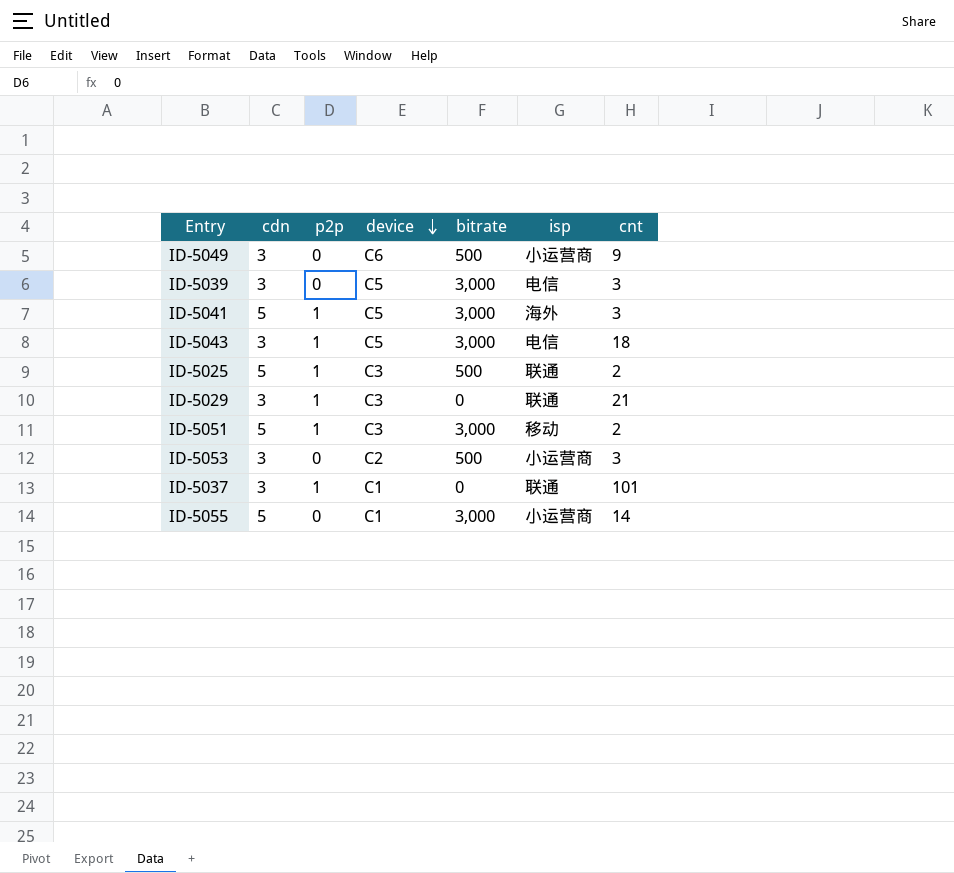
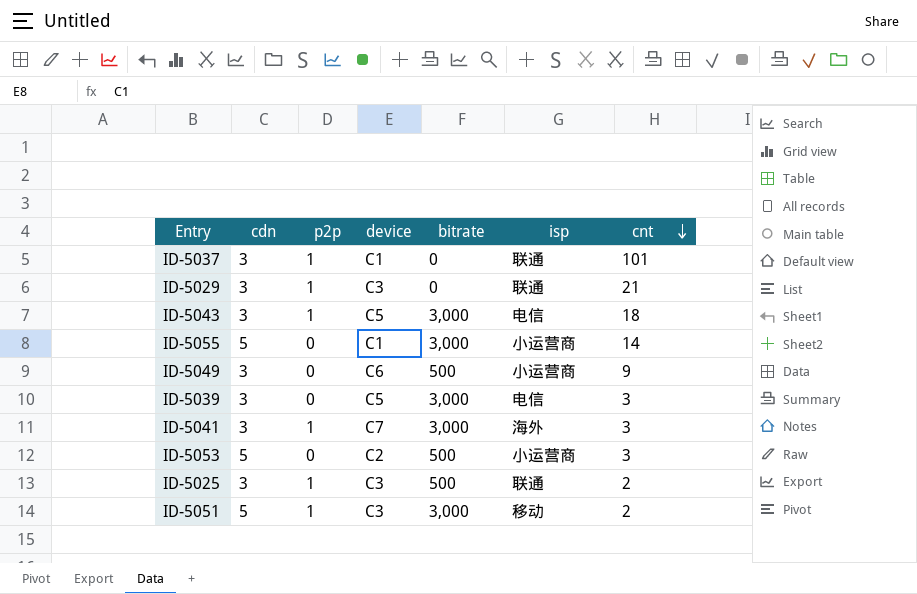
row order: device descending -> cnt descending
ID-5041 | cdn: 5 -> 3
ID-5041 | device: C5 -> C7
ID-5053 | cdn: 3 -> 5
ID-5025 | cdn: 5 -> 3

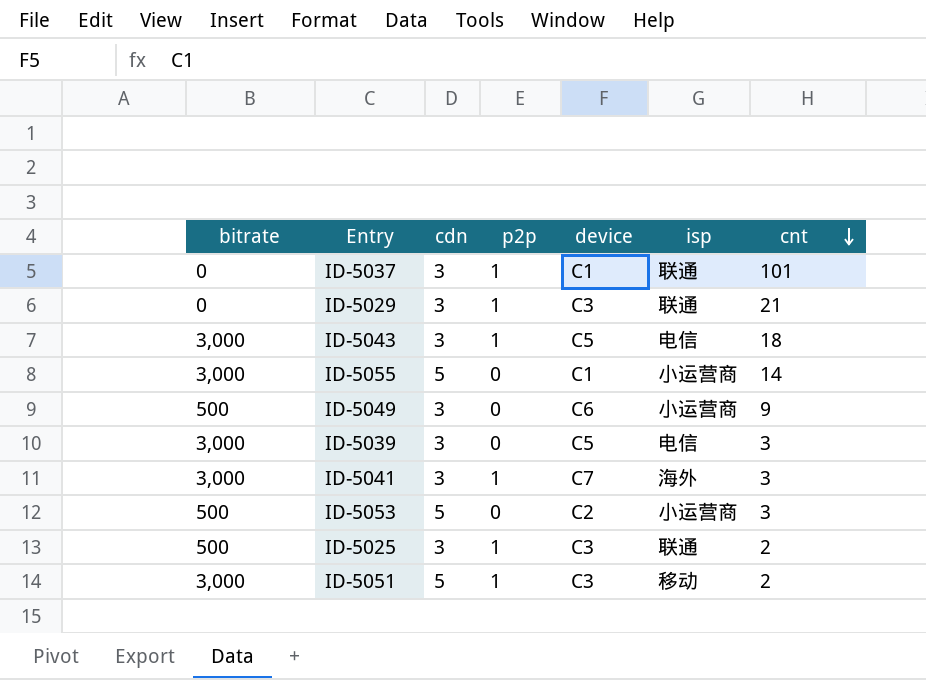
column bitrate | position: 5 -> 1

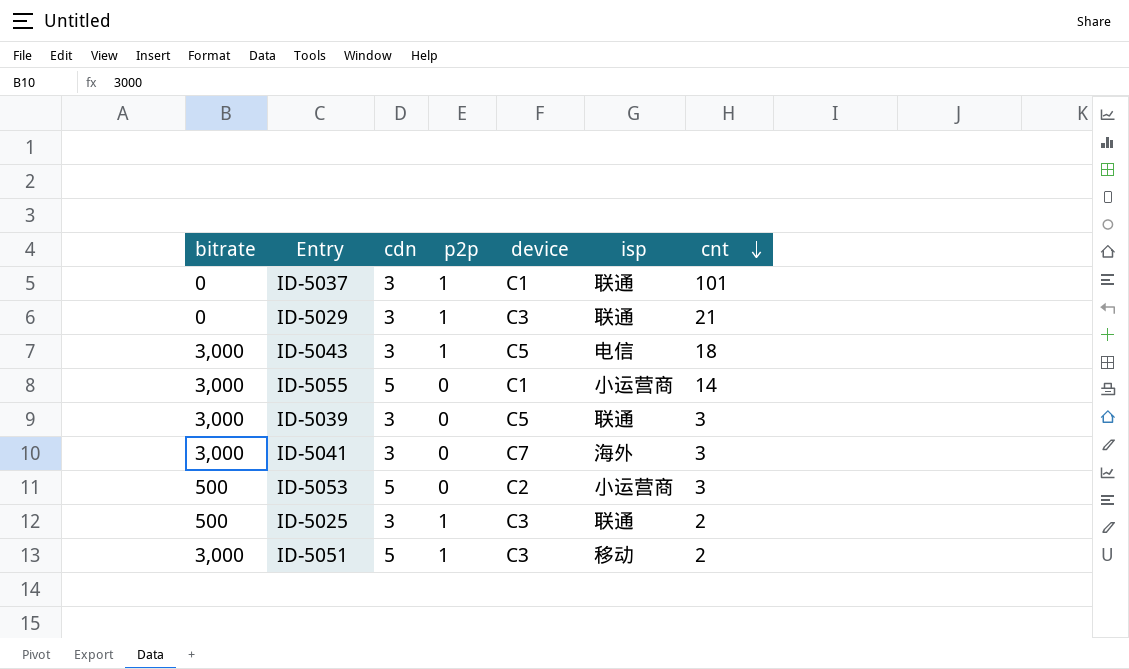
row ID-5049: 500 | 3 | 0 | C6 | 小运营商 | 9 -> none
ID-5039 | isp: 电信 -> 联通
ID-5041 | p2p: 1 -> 0

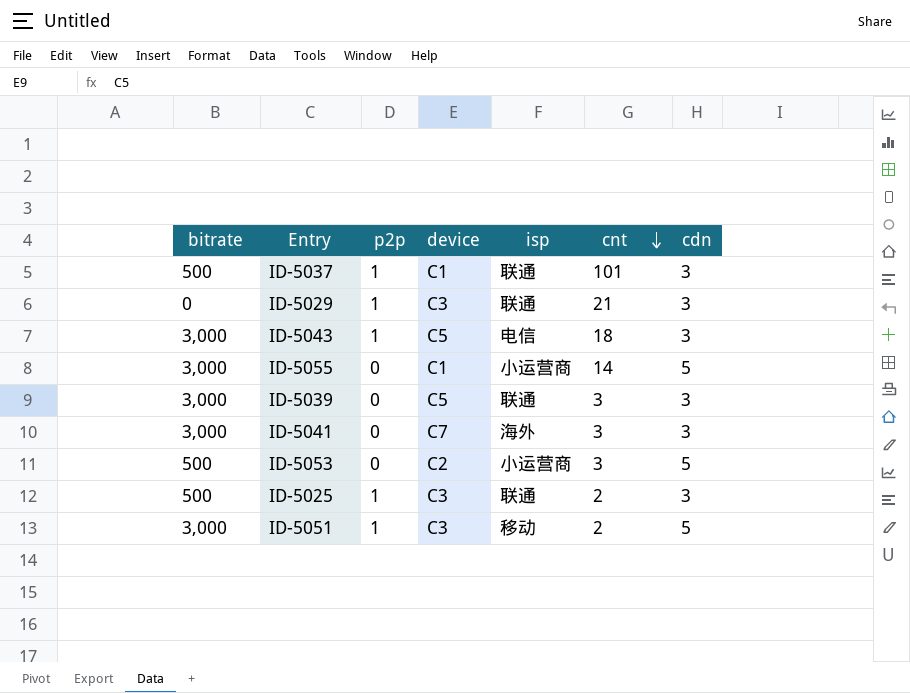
column cdn | position: 3 -> 7
ID-5037 | bitrate: 0 -> 500

